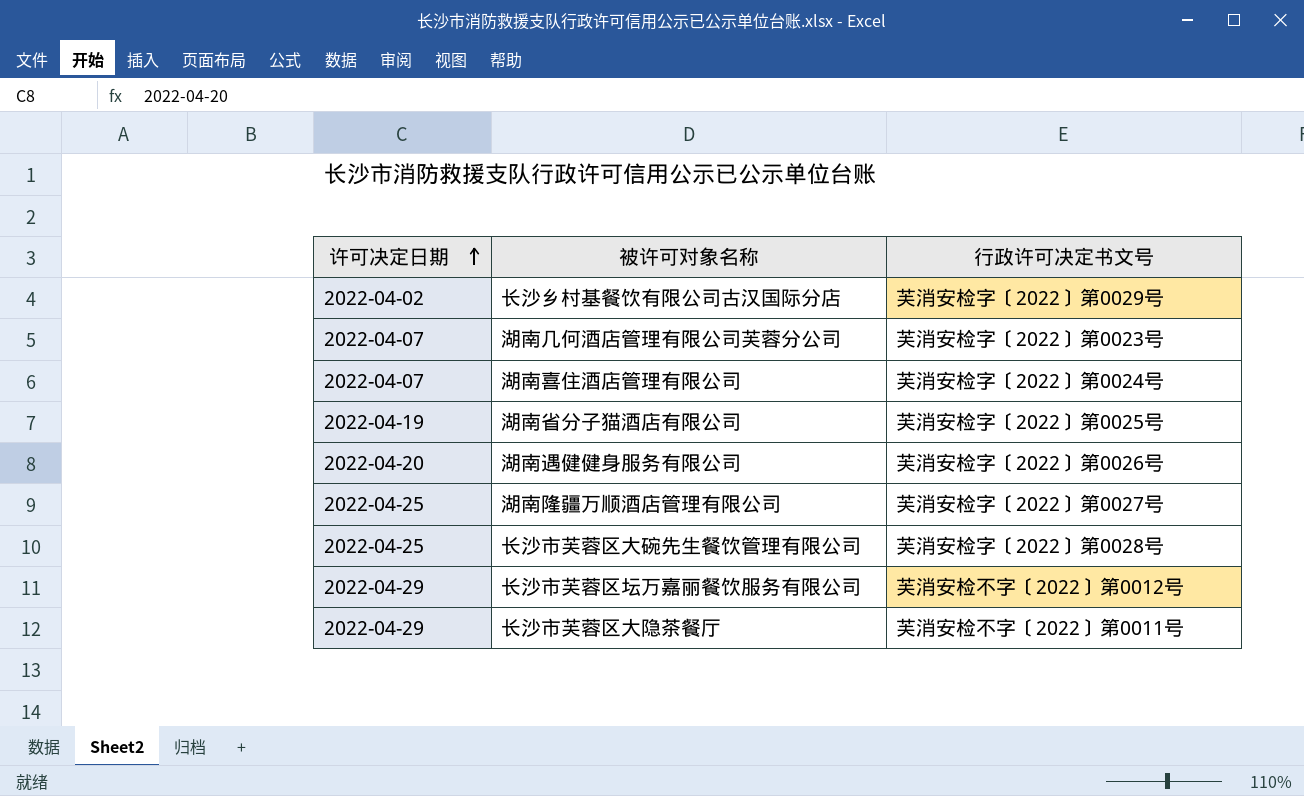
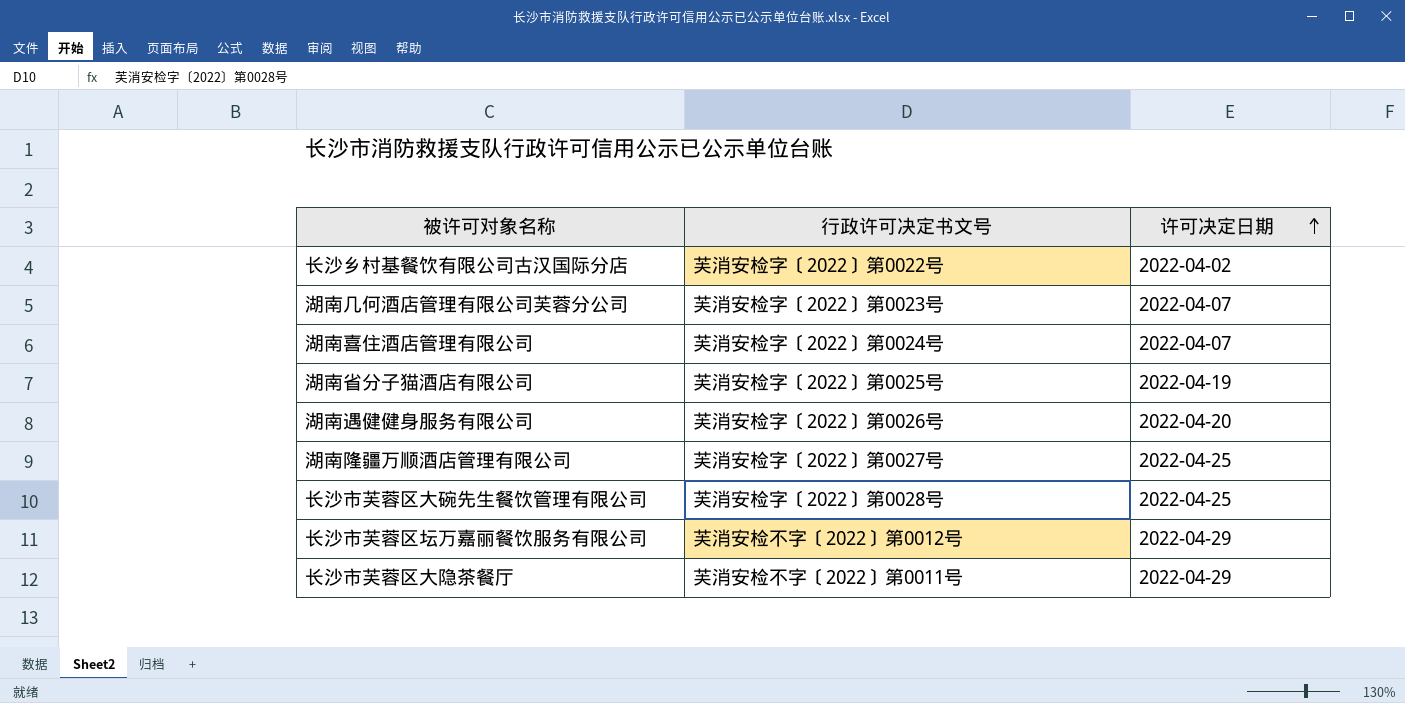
column 许可决定日期 | position: 1 -> 3
长沙乡村基餐饮有限公司古汉国际分店 | 行政许可决定书文号: 芙消安检字〔2022〕第0029号 -> 芙消安检字〔2022〕第0022号

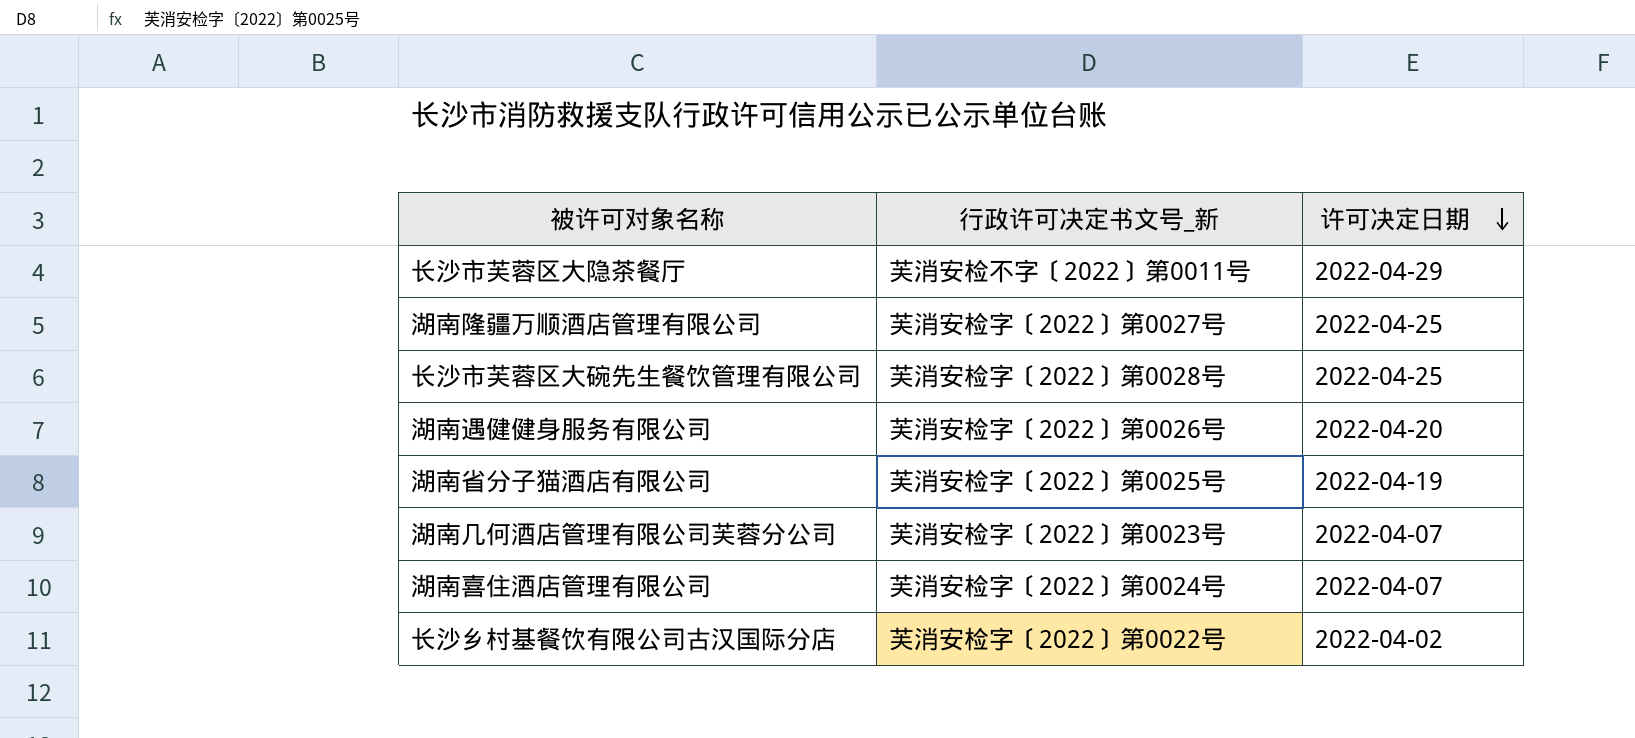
row order: 许可决定日期 ascending -> 许可决定日期 descending
column name: 行政许可决定书文号 -> 行政许可决定书文号_新
row 长沙市芙蓉区坛万嘉丽餐饮服务有限公司: 芙消安检不字〔2022〕第0012号 | 2022-04-29 -> none

